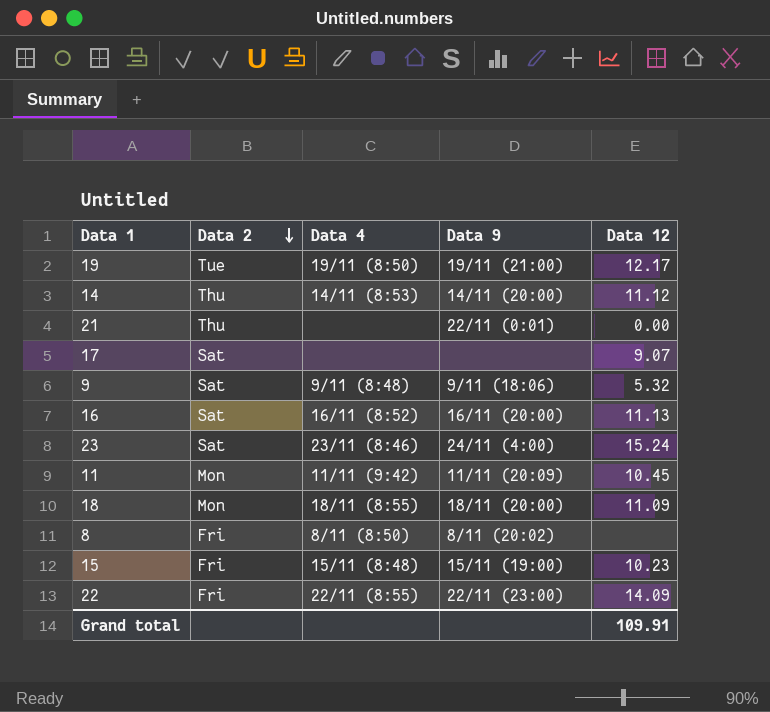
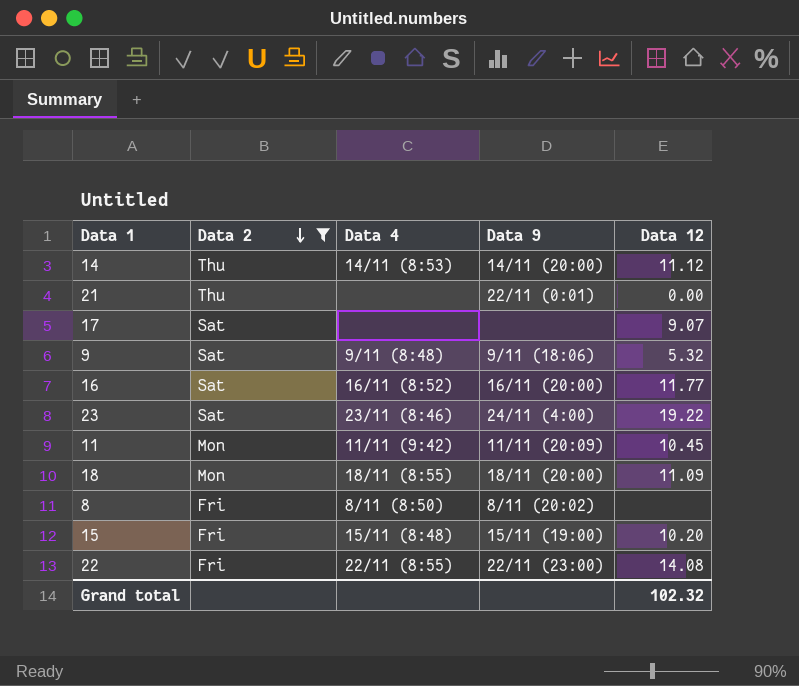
filter: none -> Data 2 != Tue
16 | Data 12: 11.13 -> 11.77
23 | Data 12: 15.24 -> 19.22
15 | Data 12: 10.23 -> 10.20
22 | Data 12: 14.09 -> 14.08
Grand total | Data 12: 109.91 -> 102.32

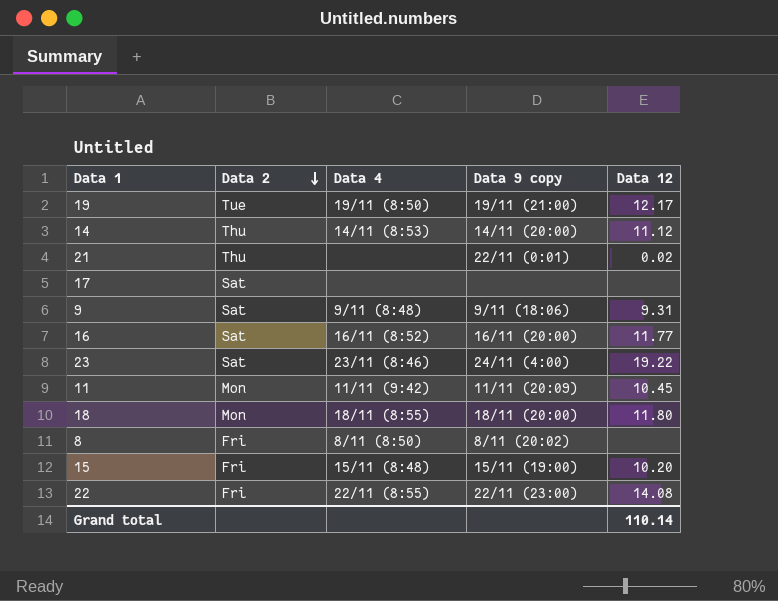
filter: Data 2 != Tue -> none
column name: Data 9 -> Data 9 copy
21 | Data 12: 0.00 -> 0.02
17 | Data 12: 9.07 -> none
9 | Data 12: 5.32 -> 9.31
18 | Data 12: 11.09 -> 11.80
Grand total | Data 12: 102.32 -> 110.14

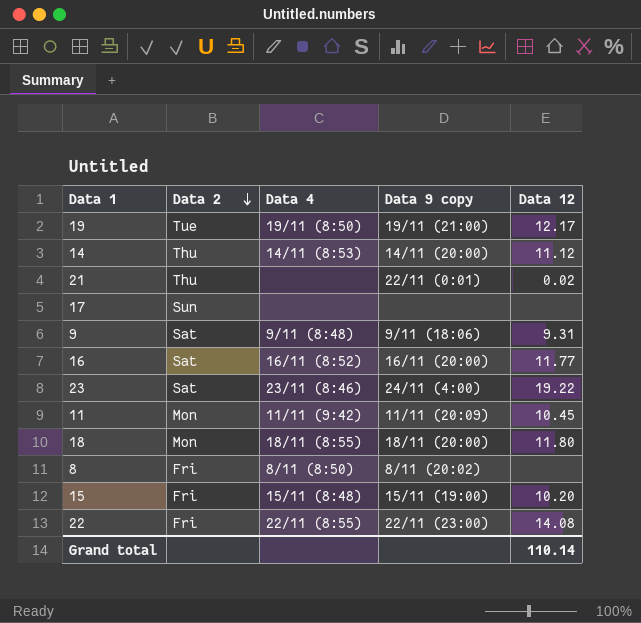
17 | Data 2: Sat -> Sun

